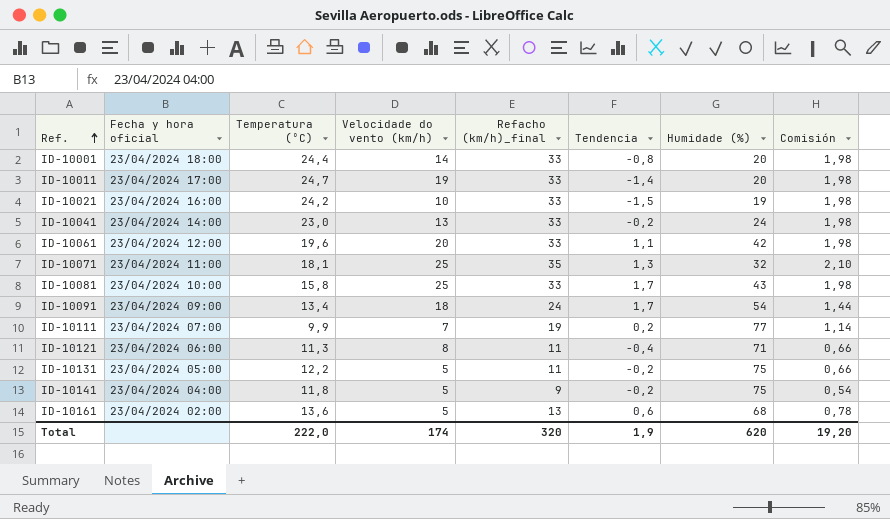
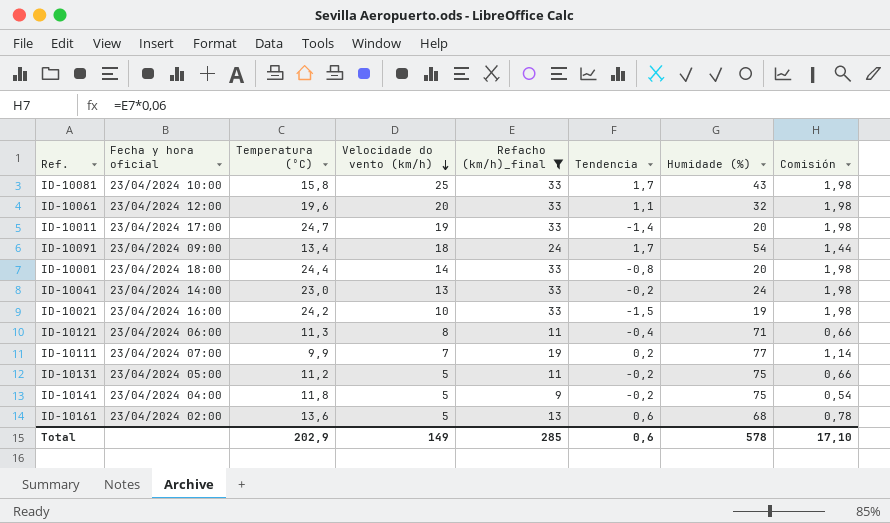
filter: none -> Refacho (km/h)_final != 35
row order: Ref. ascending -> Velocidade do vento (km/h) descending
ID-10061 | Humidade (%): 42 -> 32
ID-10131 | Temperatura (ºC): 12,2 -> 11,2
Total | Temperatura (ºC): 222,0 -> 202,9
Total | Velocidade do vento (km/h): 174 -> 149
Total | Refacho (km/h)_final: 320 -> 285
Total | Tendencia: 1,9 -> 0,6
Total | Humidade (%): 620 -> 578
Total | Comisión: 19,20 -> 17,10

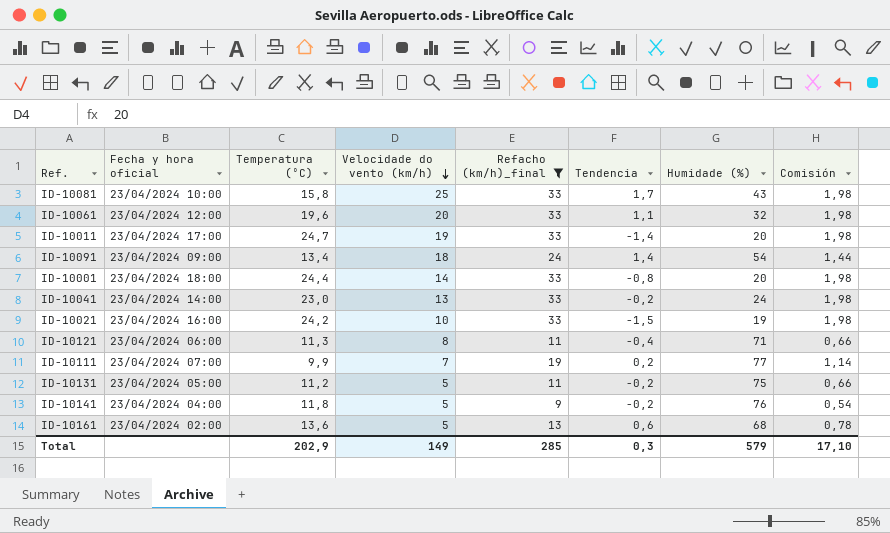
ID-10091 | Tendencia: 1,7 -> 1,4
ID-10141 | Humidade (%): 75 -> 76
Total | Tendencia: 0,6 -> 0,3
Total | Humidade (%): 578 -> 579

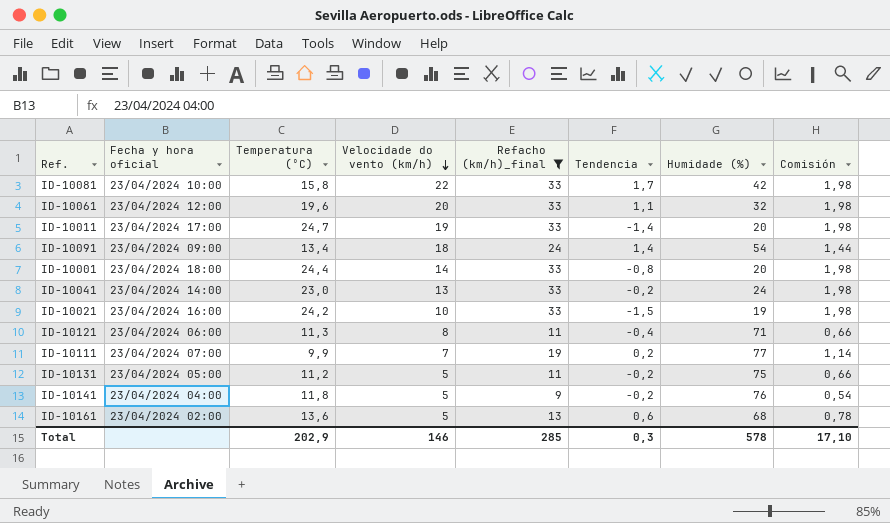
ID-10081 | Velocidade do vento (km/h): 25 -> 22
ID-10081 | Humidade (%): 43 -> 42
Total | Velocidade do vento (km/h): 149 -> 146
Total | Humidade (%): 579 -> 578

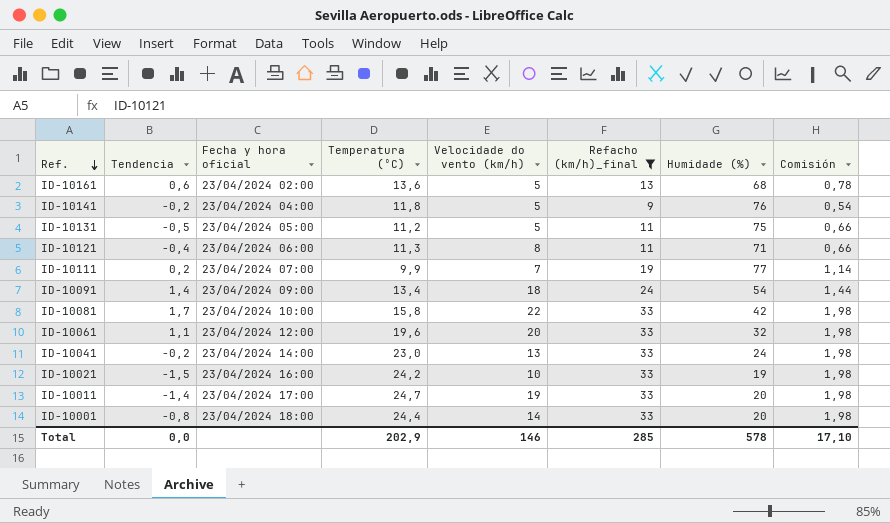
row order: Velocidade do vento (km/h) descending -> Ref. descending
column Tendencia | position: 6 -> 2
ID-10131 | Tendencia: -0,2 -> -0,5
Total | Tendencia: 0,3 -> 0,0

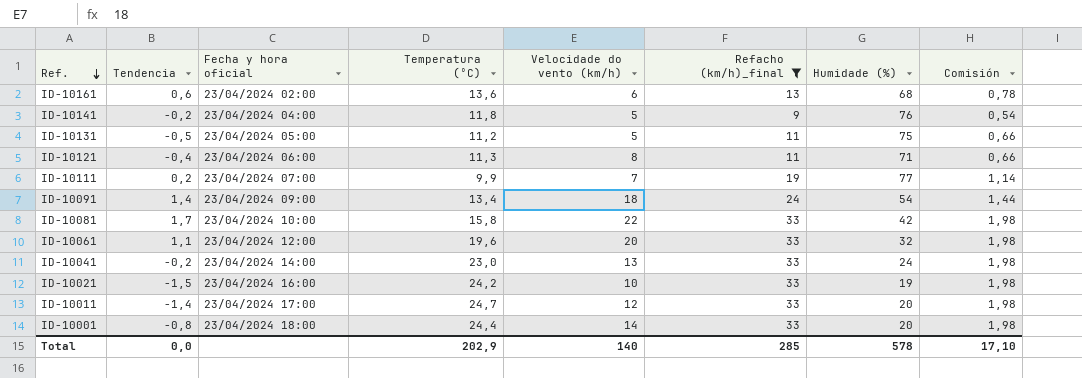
ID-10161 | Velocidade do vento (km/h): 5 -> 6
ID-10011 | Velocidade do vento (km/h): 19 -> 12
Total | Velocidade do vento (km/h): 146 -> 140

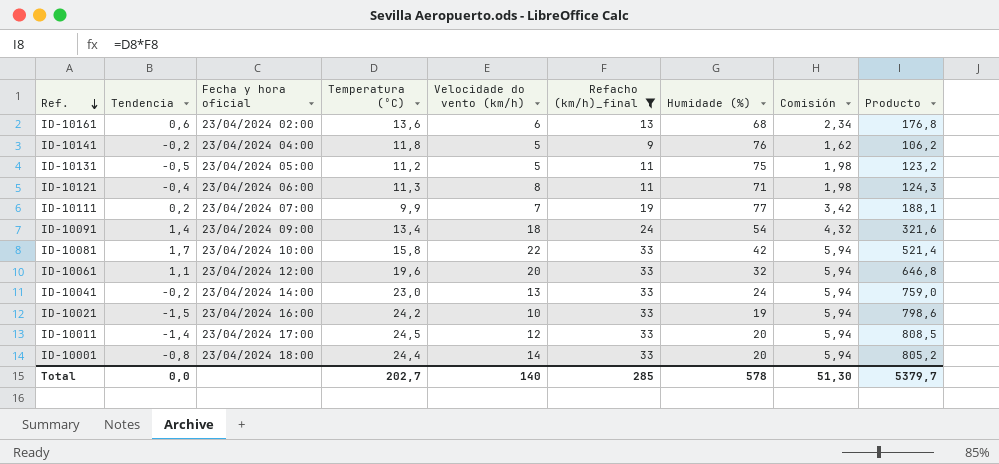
column Comisión | formula: [Refacho (km/h)_final] * 0,06 -> [Refacho (km/h)_final] * 0,18
column Producto | formula: none -> [Temperatura (ºC)] * [Refacho (km/h)_final]
ID-10011 | Temperatura (ºC): 24,7 -> 24,5
Total | Temperatura (ºC): 202,9 -> 202,7
Total | Comisión: 17,10 -> 51,30

